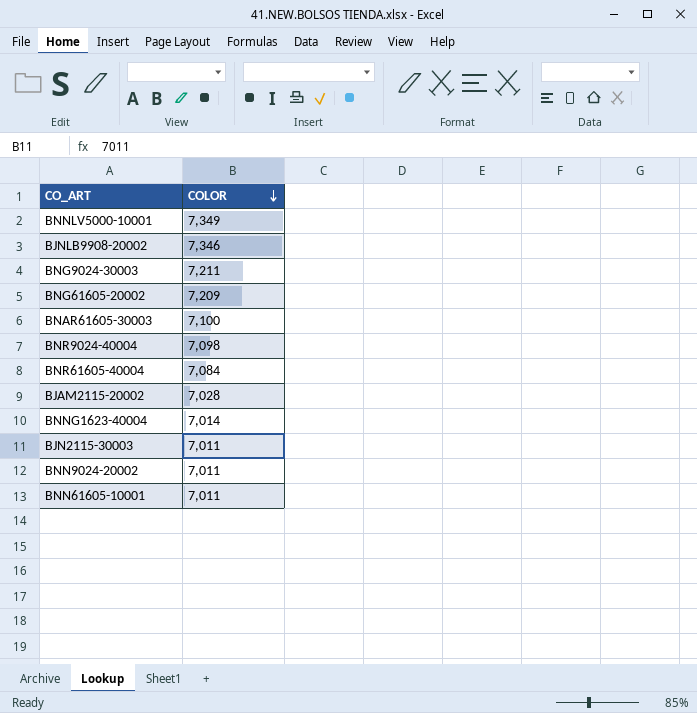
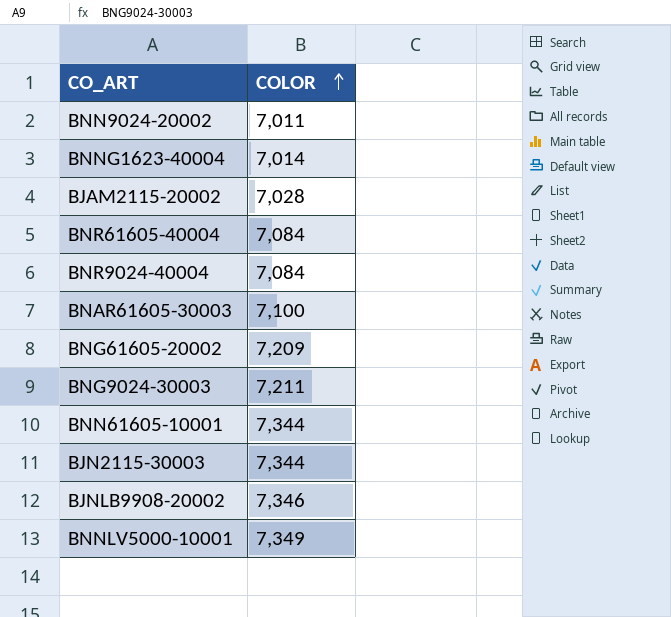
row order: COLOR descending -> COLOR ascending
BNR9024-40004 | COLOR: 7,098 -> 7,084
BNN61605-10001 | COLOR: 7,011 -> 7,344
BJN2115-30003 | COLOR: 7,011 -> 7,344

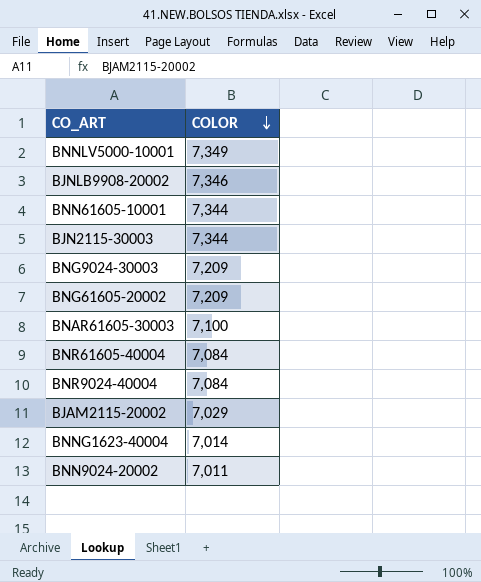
row order: COLOR ascending -> COLOR descending
BNG9024-30003 | COLOR: 7,211 -> 7,209
BJAM2115-20002 | COLOR: 7,028 -> 7,029

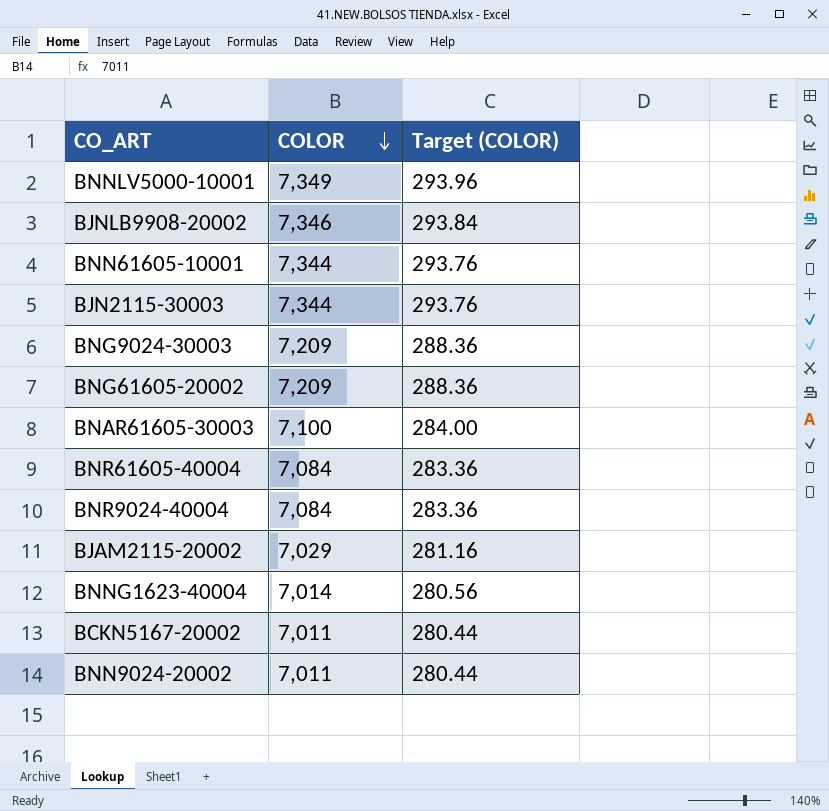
column Target (COLOR) | formula: none -> [COLOR] * 0.04
row BCKN5167-20002: none -> 7,011 | 280.44

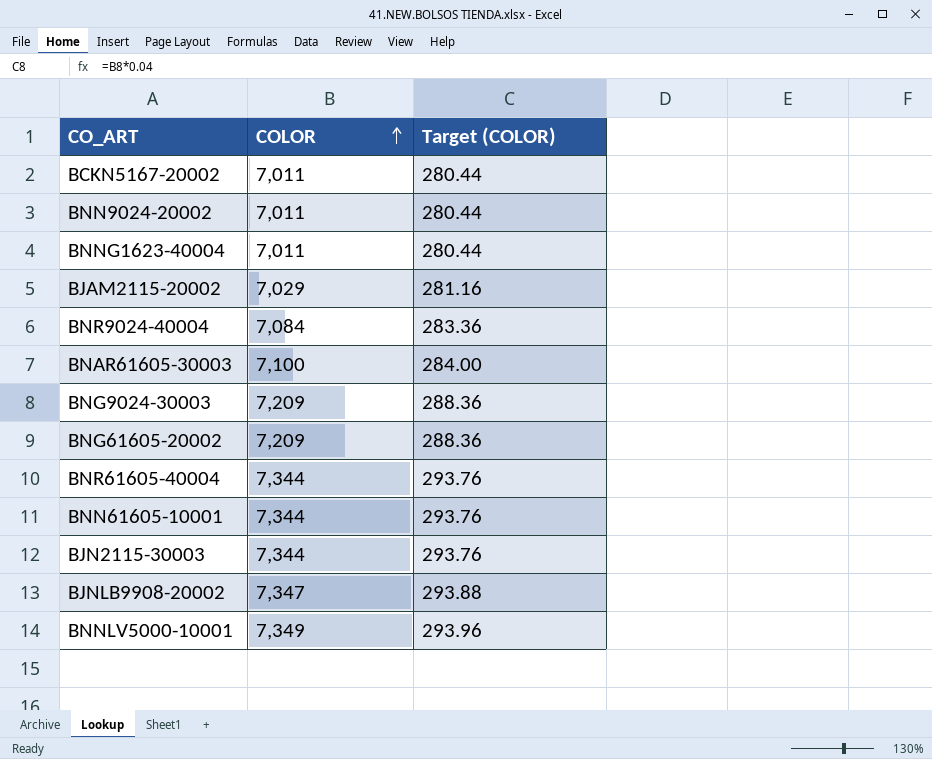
row order: COLOR descending -> COLOR ascending
BNNG1623-40004 | COLOR: 7,014 -> 7,011
BNNG1623-40004 | Target (COLOR): 280.56 -> 280.44
BNR61605-40004 | COLOR: 7,084 -> 7,344
BNR61605-40004 | Target (COLOR): 283.36 -> 293.76
BJNLB9908-20002 | COLOR: 7,346 -> 7,347
BJNLB9908-20002 | Target (COLOR): 293.84 -> 293.88

